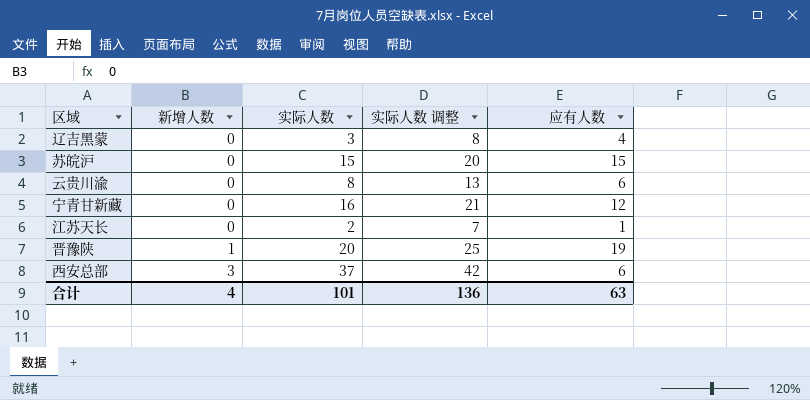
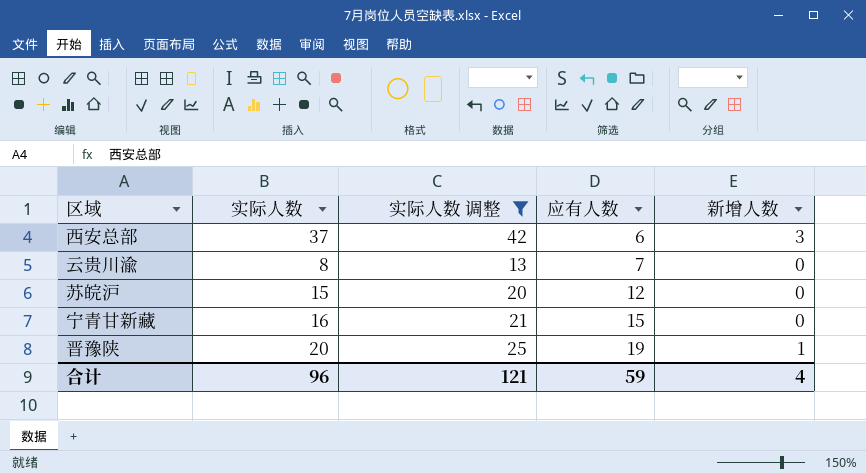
filter: none -> 实际人数 调整 >= 13
row order: 新增人数 ascending -> 应有人数 ascending
column 新增人数 | position: 2 -> 5
云贵川渝 | 应有人数: 6 -> 7
苏皖沪 | 应有人数: 15 -> 12
宁青甘新藏 | 应有人数: 12 -> 15
合计 | 实际人数: 101 -> 96
合计 | 实际人数 调整: 136 -> 121
合计 | 应有人数: 63 -> 59

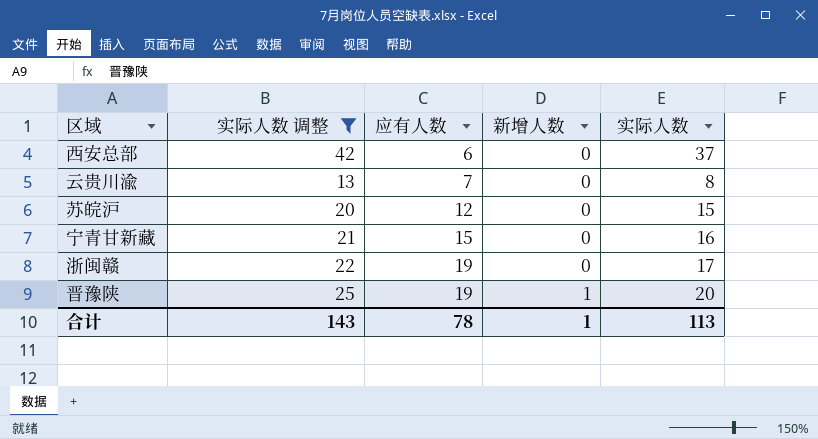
column 实际人数 | position: 2 -> 5
西安总部 | 新增人数: 3 -> 0
row 浙闽赣: none -> 22 | 19 | 0 | 17
合计 | 实际人数 调整: 121 -> 143
合计 | 应有人数: 59 -> 78
合计 | 新增人数: 4 -> 1
合计 | 实际人数: 96 -> 113

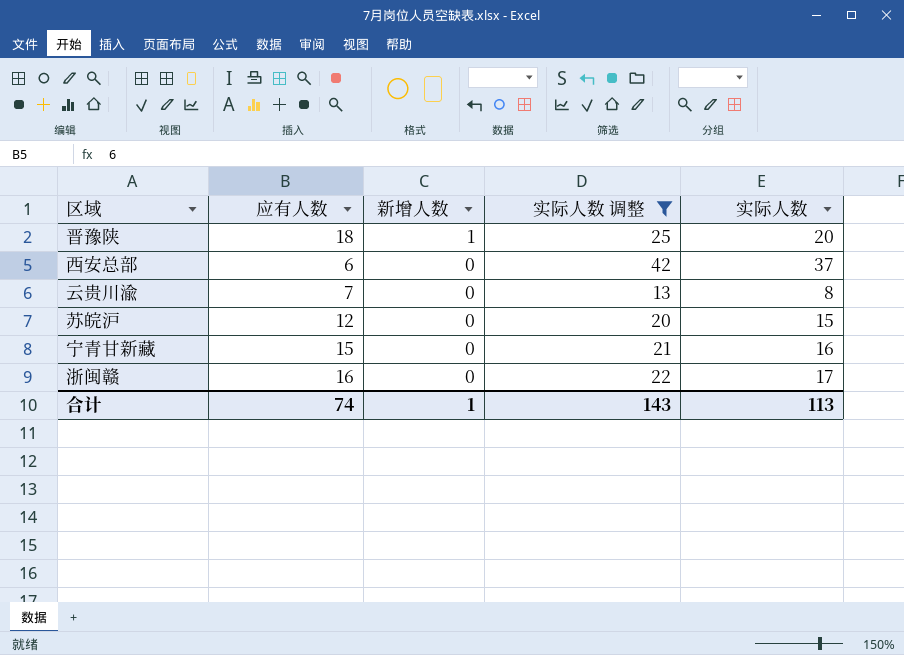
row order: 应有人数 ascending -> 新增人数 descending
column 实际人数 调整 | position: 2 -> 4
晋豫陕 | 应有人数: 19 -> 18
浙闽赣 | 应有人数: 19 -> 16
合计 | 应有人数: 78 -> 74

